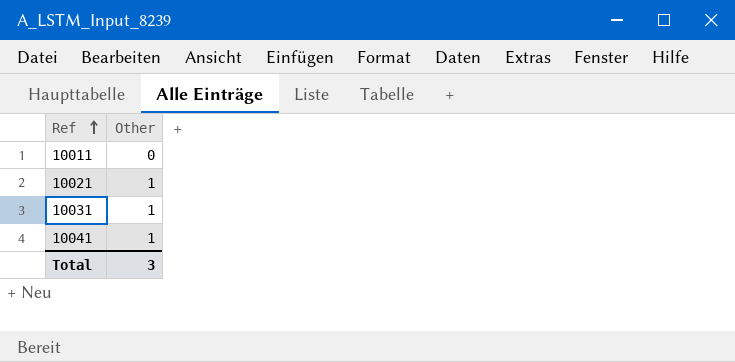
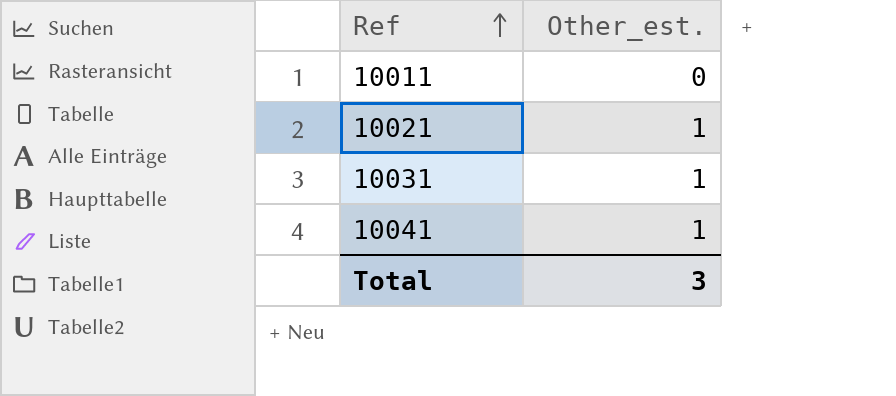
column name: Other -> Other_est.

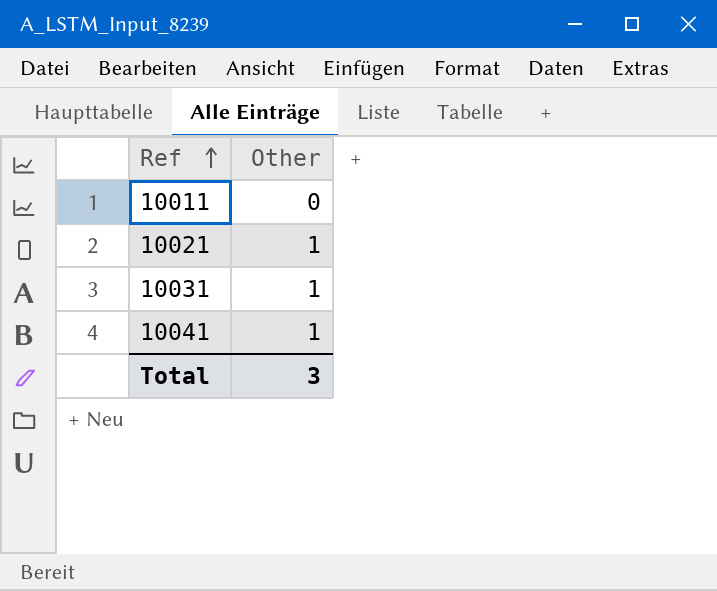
column name: Other_est. -> Other

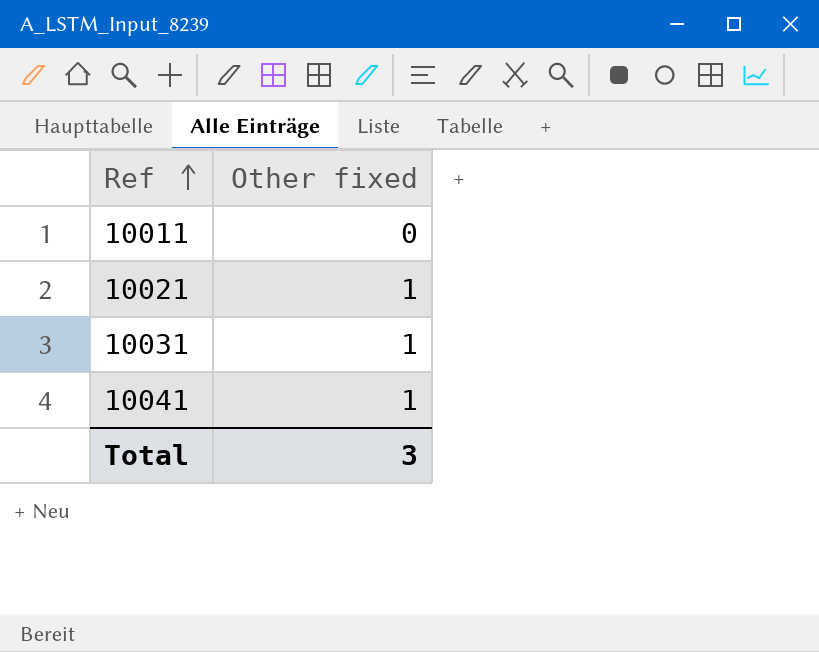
column name: Other -> Other fixed

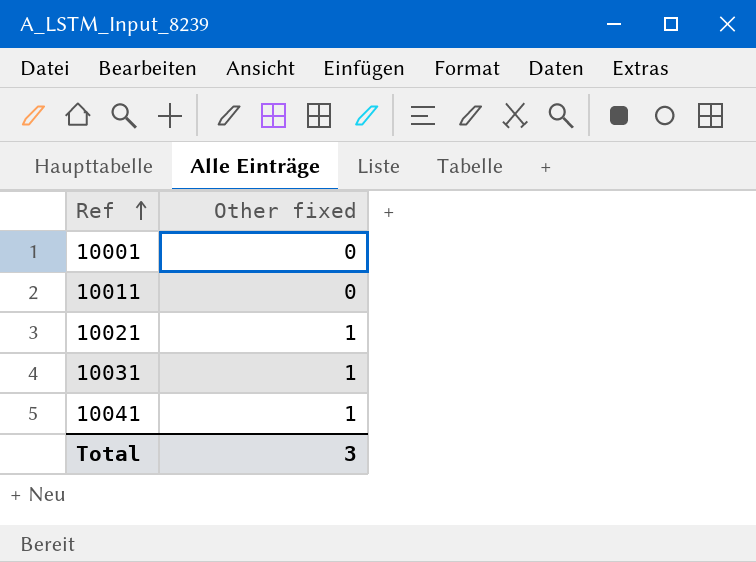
row 10001: none -> 0

